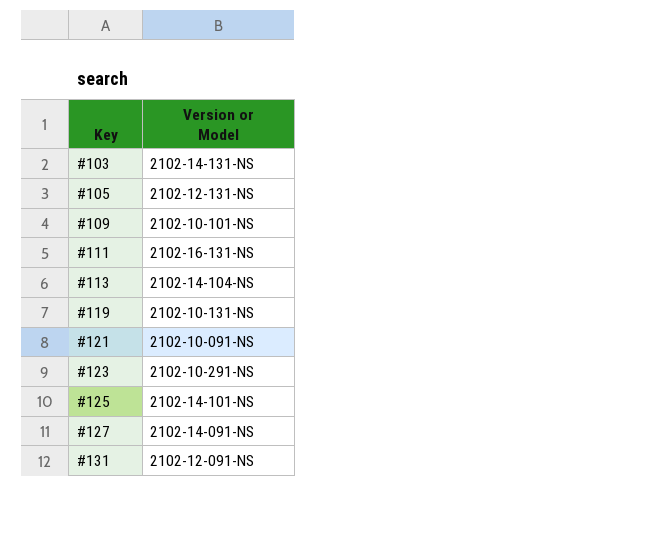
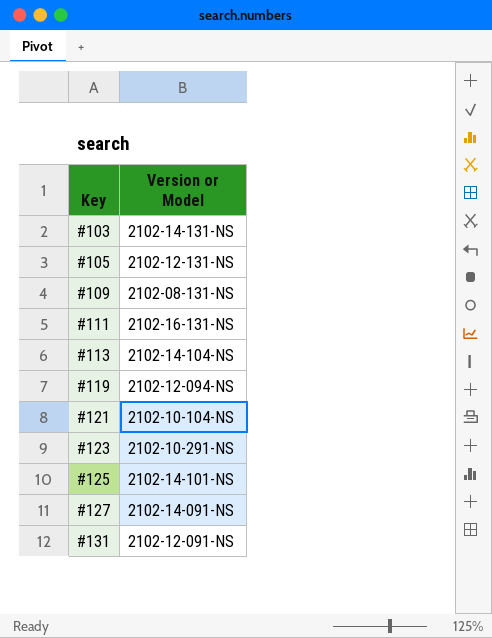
#109 | Version or Model: 2102-10-101-NS -> 2102-08-131-NS
#119 | Version or Model: 2102-10-131-NS -> 2102-12-094-NS
#121 | Version or Model: 2102-10-091-NS -> 2102-10-104-NS

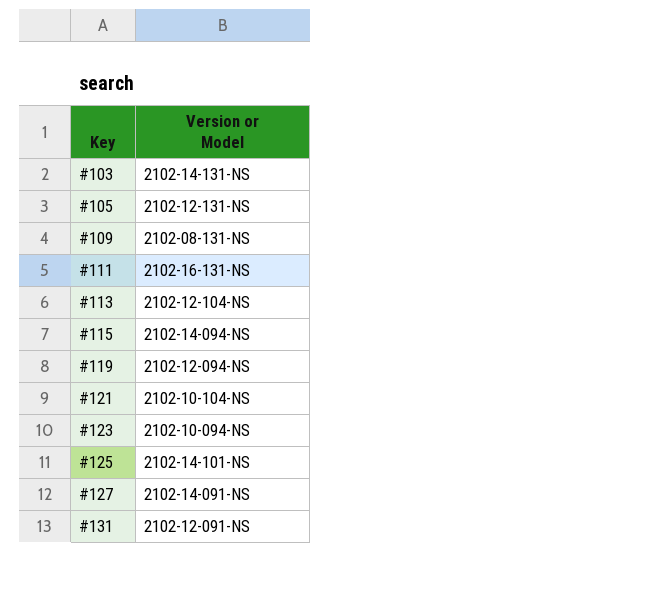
#113 | Version or Model: 2102-14-104-NS -> 2102-12-104-NS
row #115: none -> 2102-14-094-NS
#123 | Version or Model: 2102-10-291-NS -> 2102-10-094-NS

